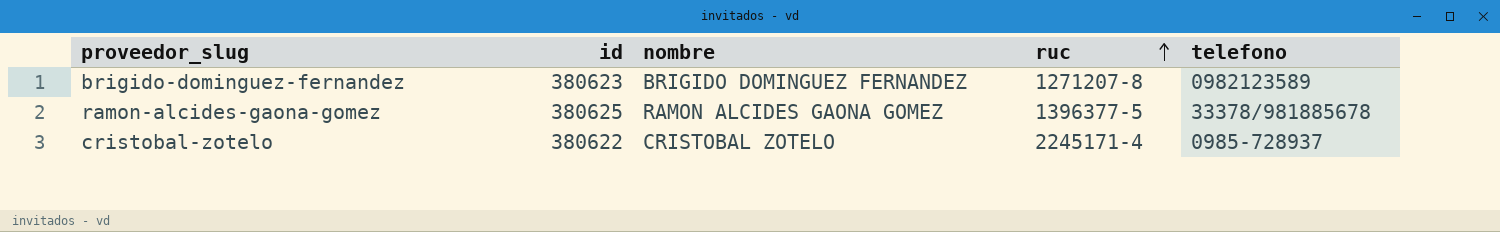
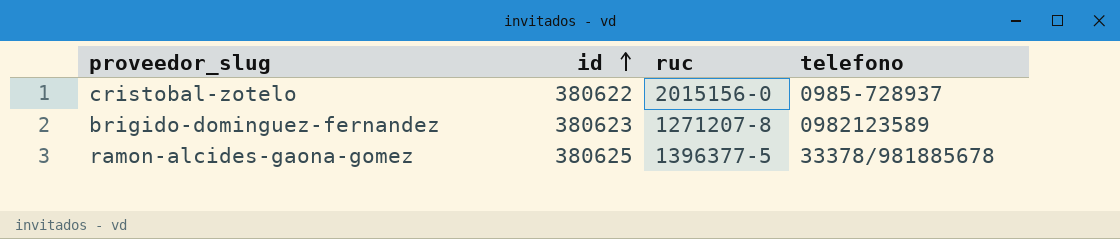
row order: ruc ascending -> id ascending
column nombre | position: 3 -> none
cristobal-zotelo | ruc: 2245171-4 -> 2015156-0

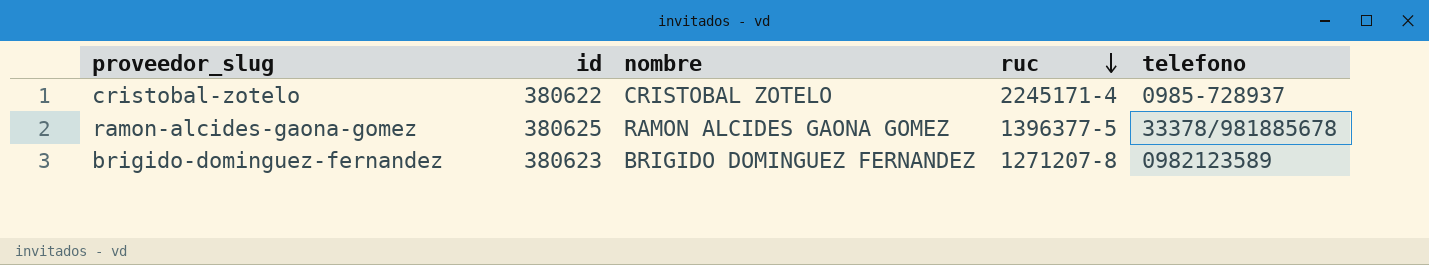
row order: id ascending -> ruc descending
column nombre | position: none -> 3
cristobal-zotelo | ruc: 2015156-0 -> 2245171-4

